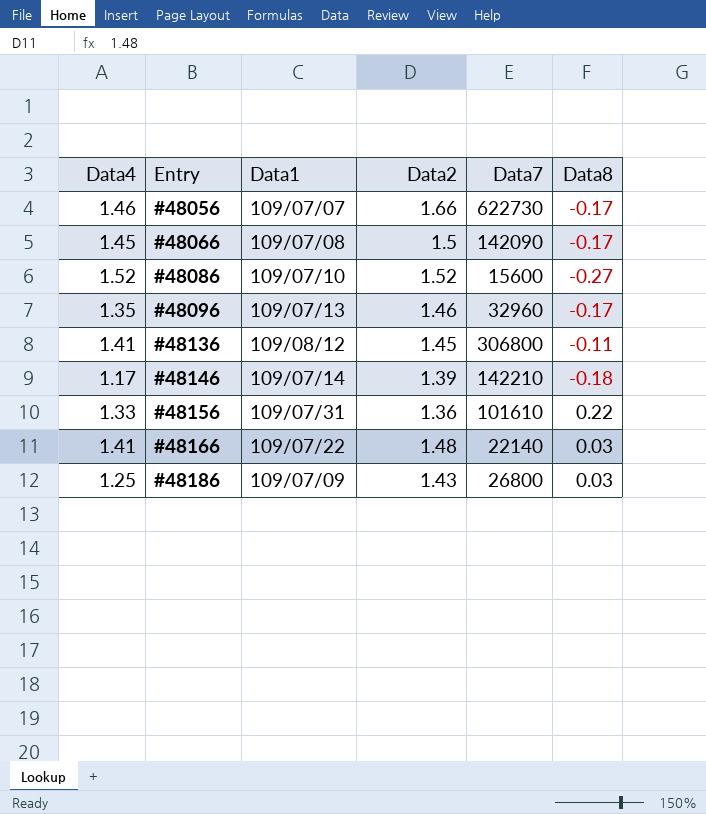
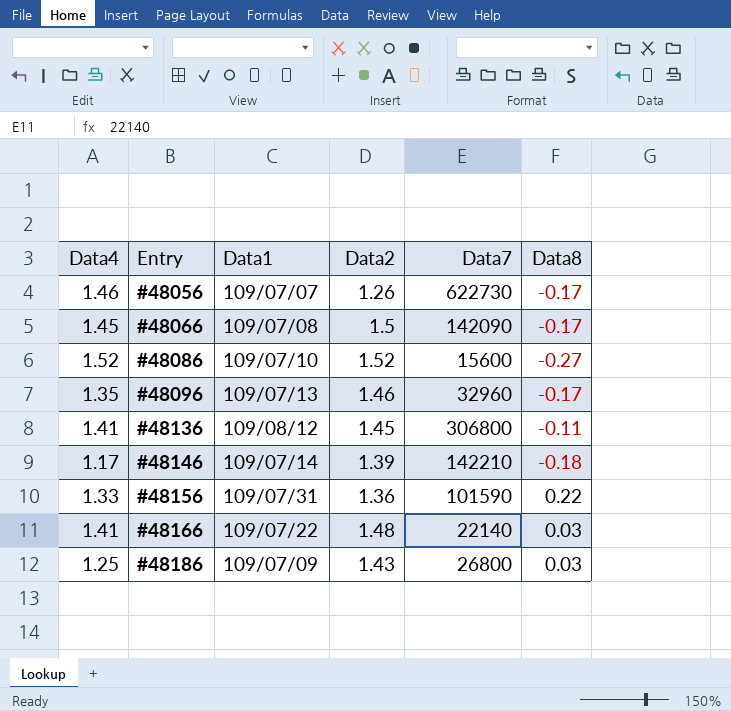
#48056 | Data2: 1.66 -> 1.26
#48156 | Data7: 101610 -> 101590

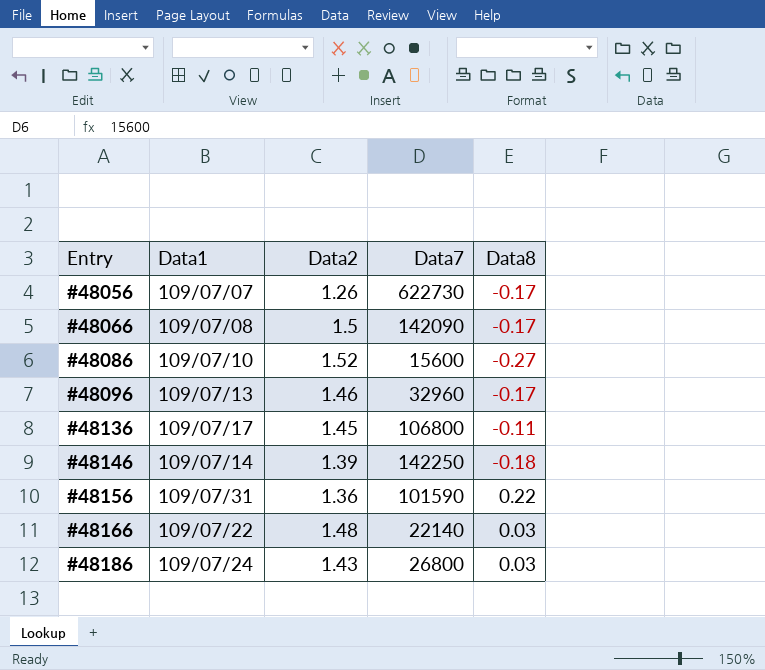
column Data4 | position: 1 -> none
#48136 | Data1: 109/08/12 -> 109/07/17
#48136 | Data7: 306800 -> 106800
#48146 | Data7: 142210 -> 142250
#48186 | Data1: 109/07/09 -> 109/07/24

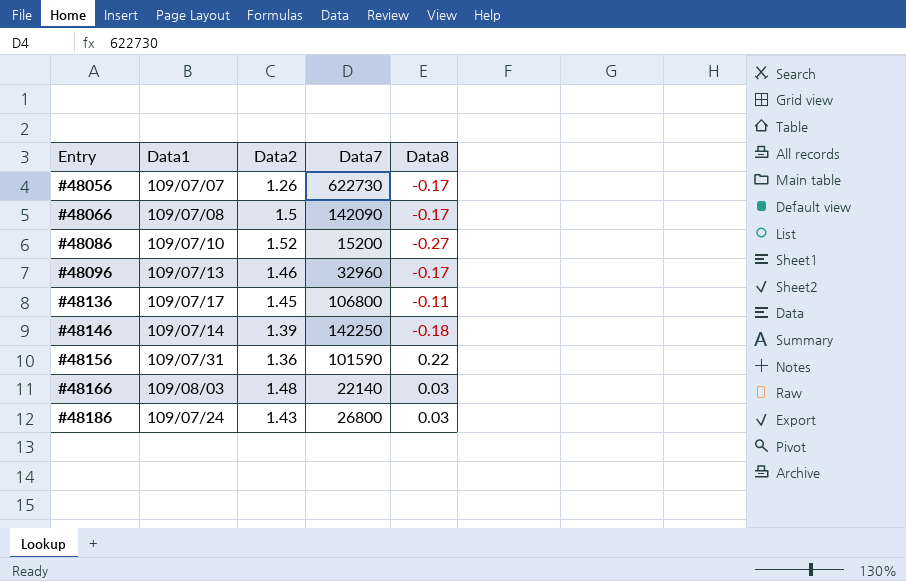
#48086 | Data7: 15600 -> 15200
#48166 | Data1: 109/07/22 -> 109/08/03

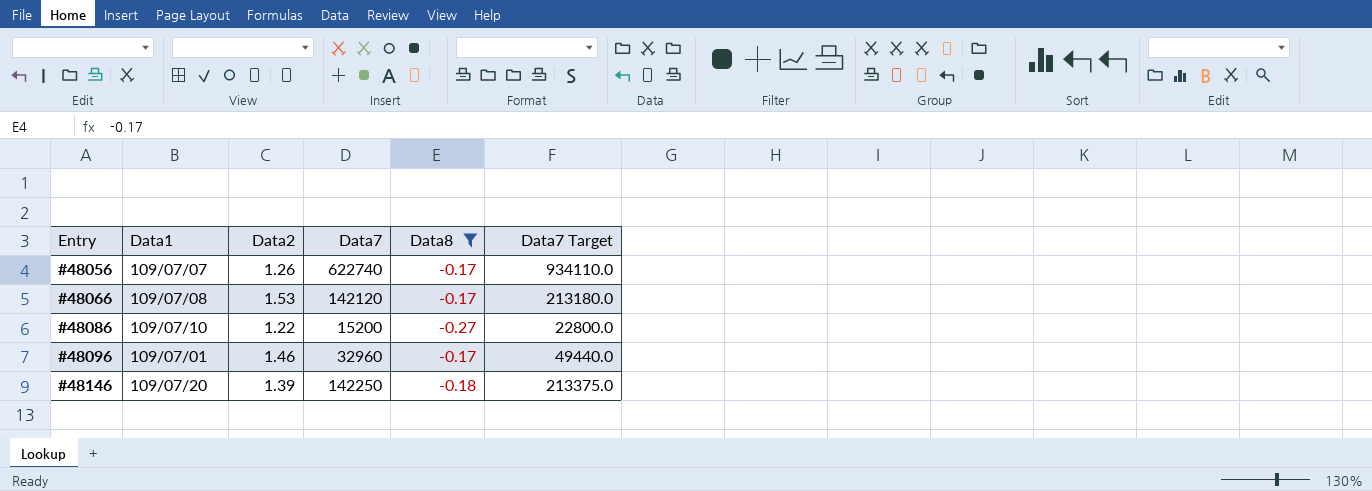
filter: none -> Data8 <= -0.17
column Data7 Target | formula: none -> [Data7] * 1.5
#48056 | Data7: 622730 -> 622740
#48066 | Data2: 1.5 -> 1.53
#48066 | Data7: 142090 -> 142120
#48086 | Data2: 1.52 -> 1.22
#48096 | Data1: 109/07/13 -> 109/07/01
#48146 | Data1: 109/07/14 -> 109/07/20

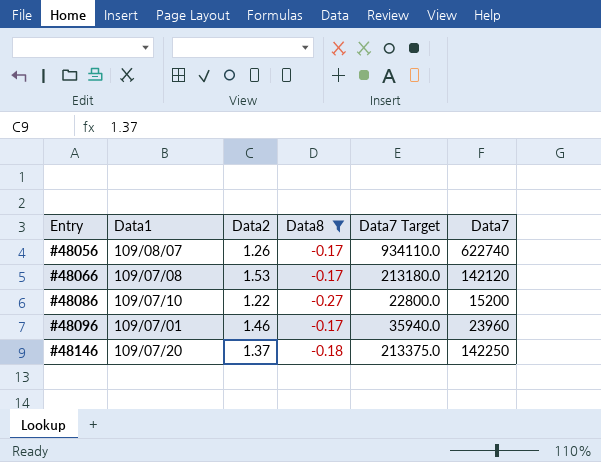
column Data7 | position: 4 -> 6
#48056 | Data1: 109/07/07 -> 109/08/07
#48096 | Data7 Target: 49440.0 -> 35940.0
#48096 | Data7: 32960 -> 23960
#48146 | Data2: 1.39 -> 1.37

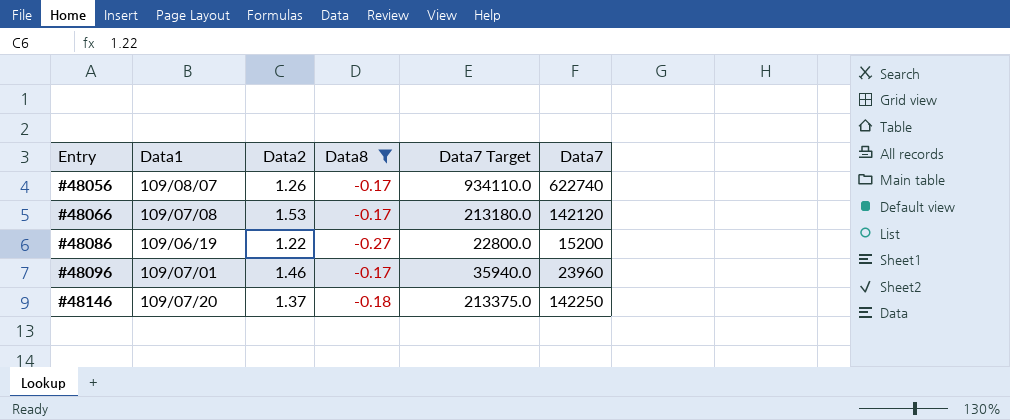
#48086 | Data1: 109/07/10 -> 109/06/19

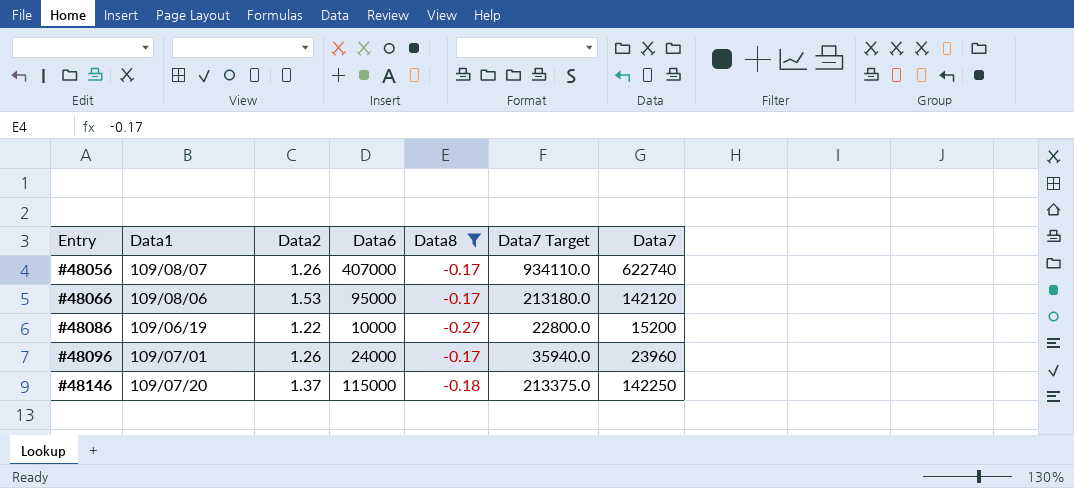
column Data6 | position: none -> 4
#48066 | Data1: 109/07/08 -> 109/08/06
#48096 | Data2: 1.46 -> 1.26

